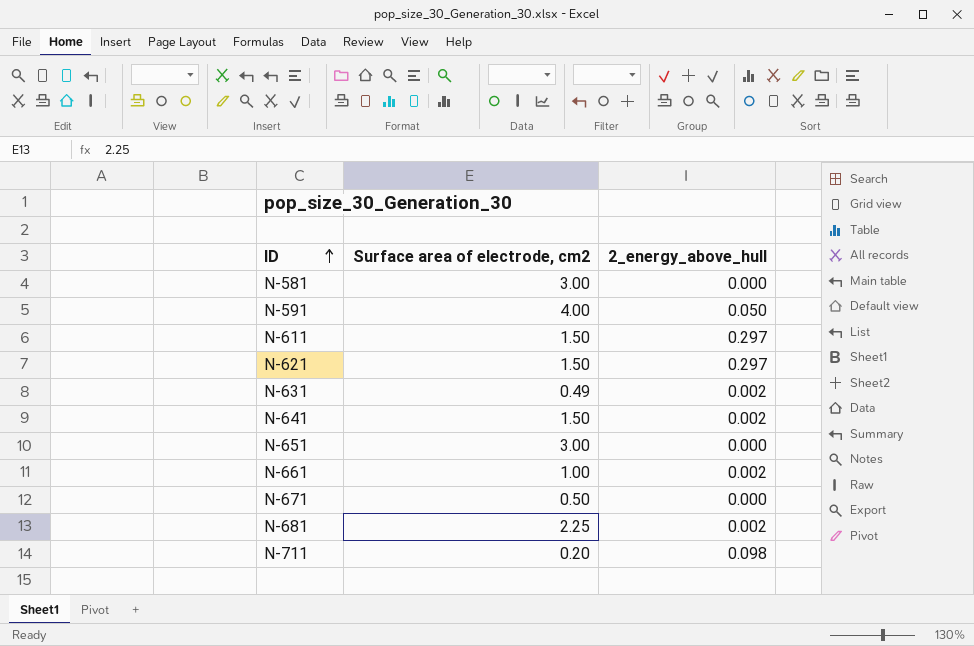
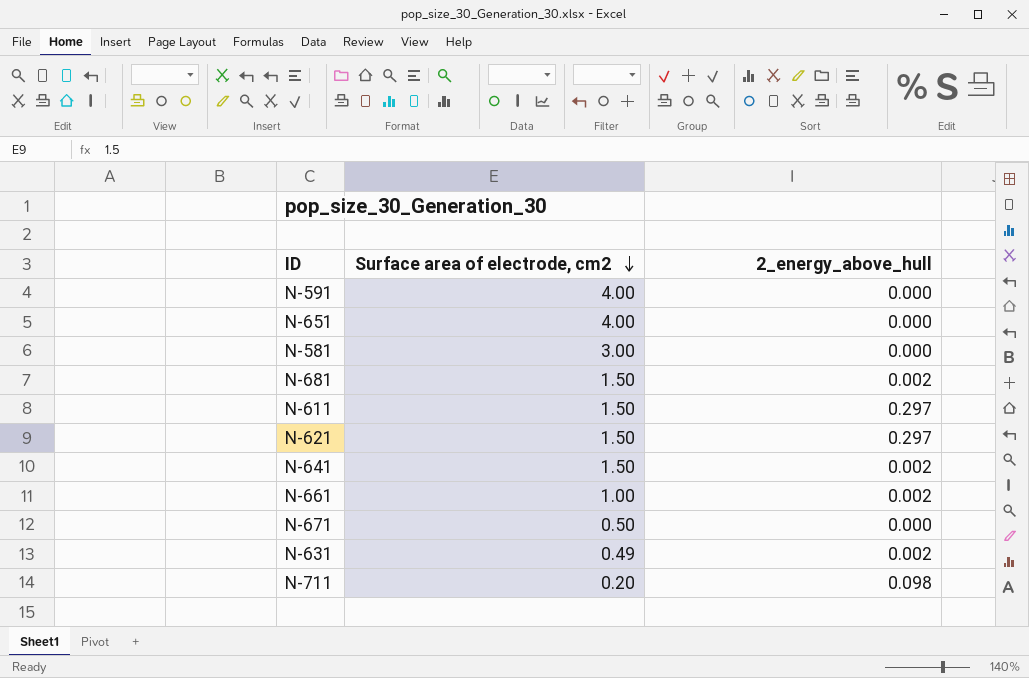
row order: ID ascending -> Surface area of electrode, cm2 descending
N-591 | 2_energy_above_hull: 0.050 -> 0.000
N-651 | Surface area of electrode, cm2: 3.00 -> 4.00
N-681 | Surface area of electrode, cm2: 2.25 -> 1.50

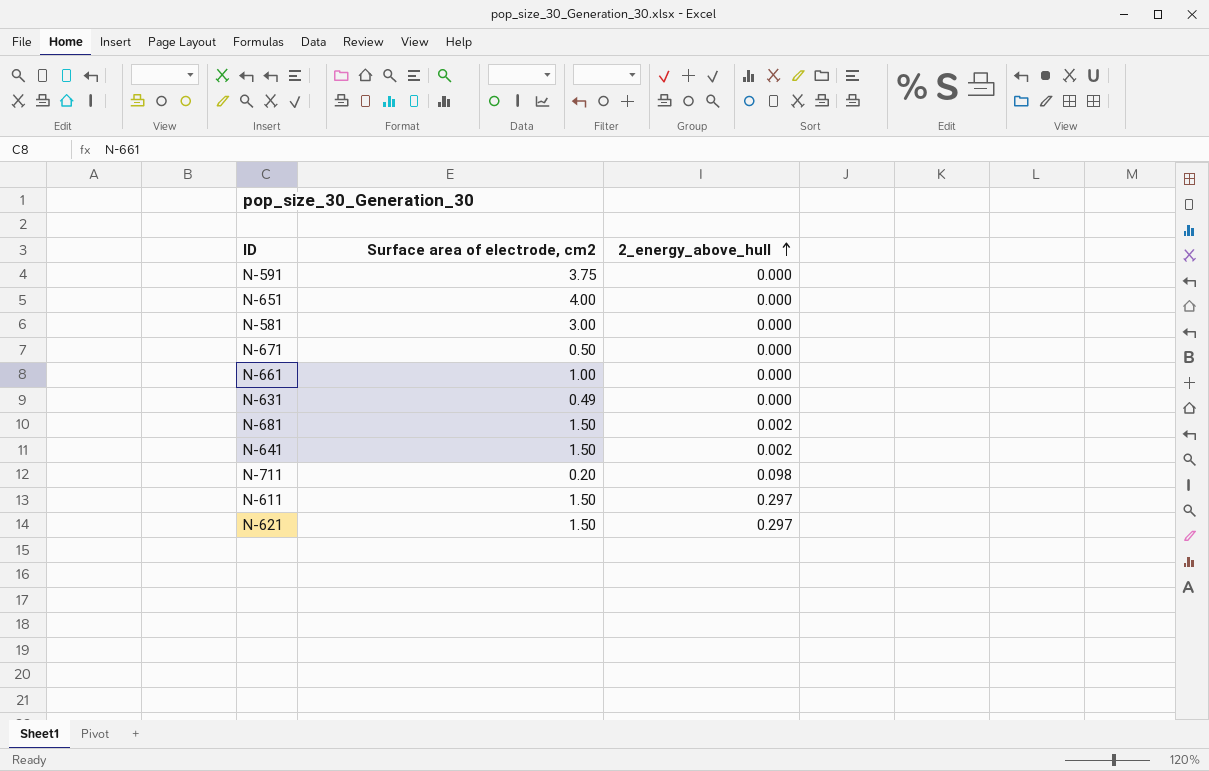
row order: Surface area of electrode, cm2 descending -> 2_energy_above_hull ascending
N-591 | Surface area of electrode, cm2: 4.00 -> 3.75
N-661 | 2_energy_above_hull: 0.002 -> 0.000
N-631 | 2_energy_above_hull: 0.002 -> 0.000

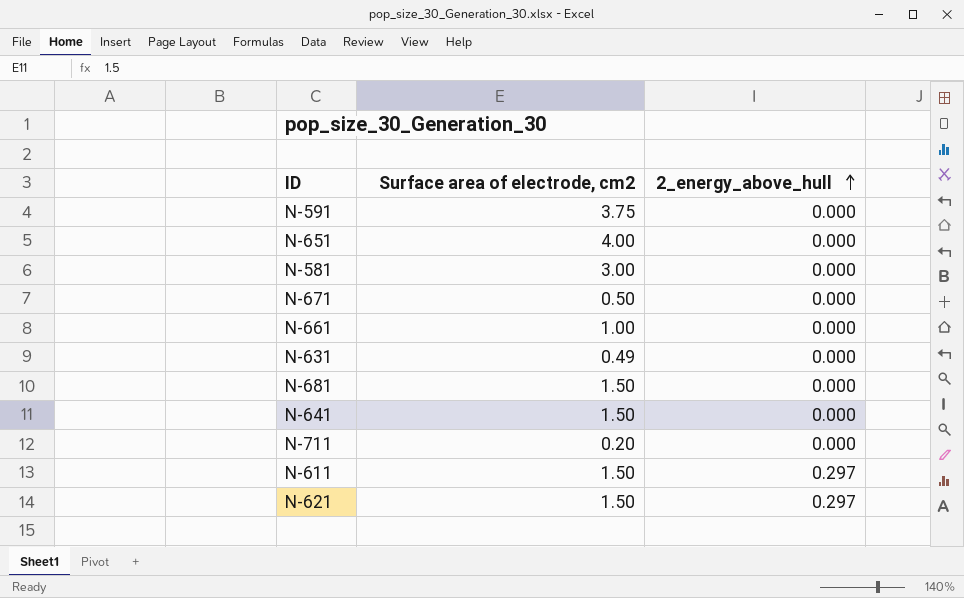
N-681 | 2_energy_above_hull: 0.002 -> 0.000
N-641 | 2_energy_above_hull: 0.002 -> 0.000
N-711 | 2_energy_above_hull: 0.098 -> 0.000

